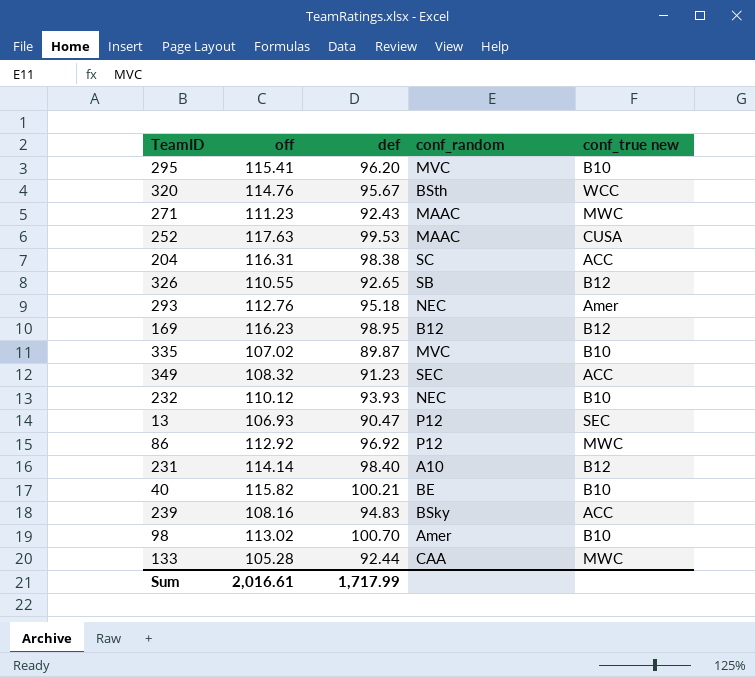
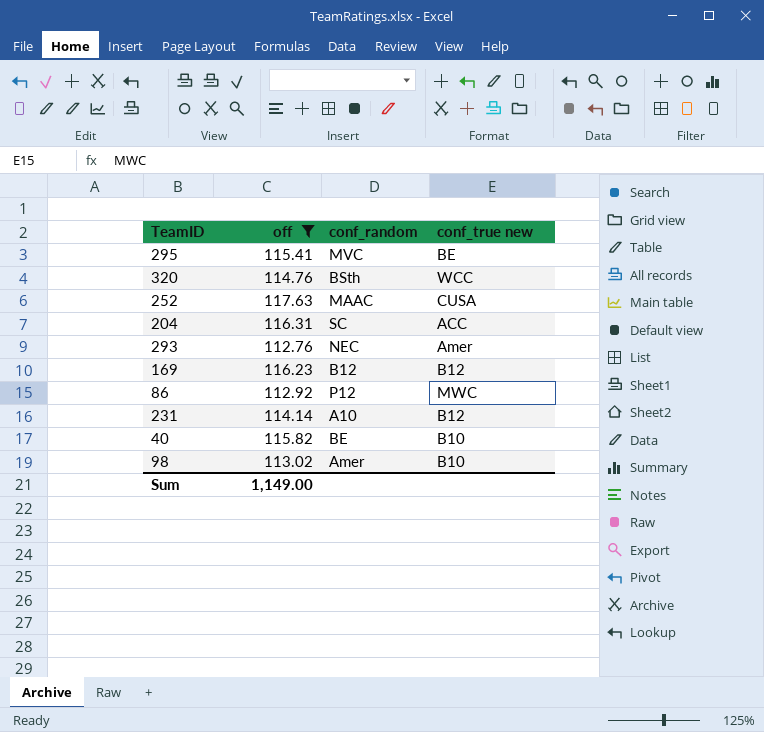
filter: none -> off >= 112.76
column def | position: 3 -> none
295 | conf_true new: B10 -> BE
Sum | off: 2,016.61 -> 1,149.00

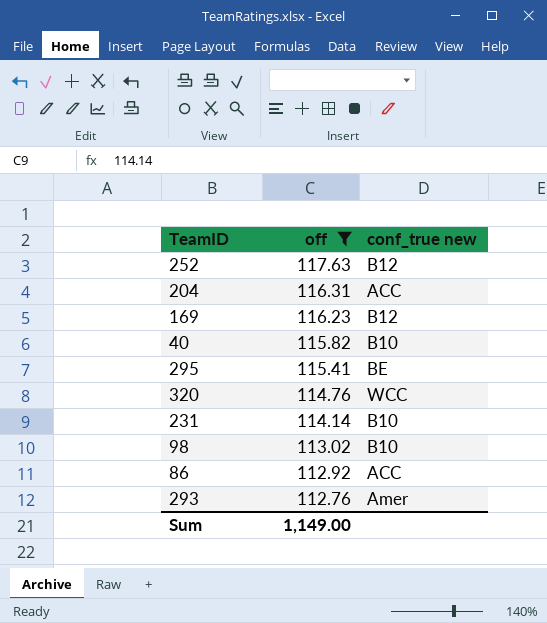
row order: none -> off descending
column conf_random | position: 3 -> none
252 | conf_true new: CUSA -> B12
231 | conf_true new: B12 -> B10
86 | conf_true new: MWC -> ACC

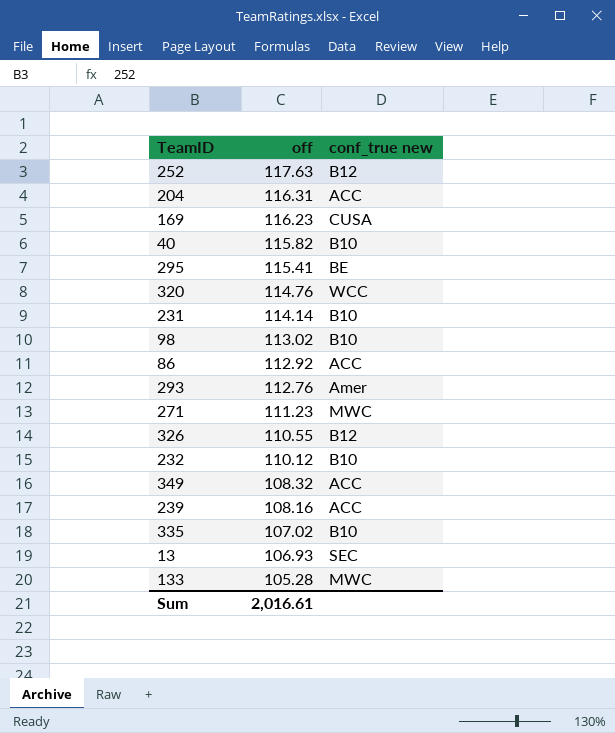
filter: off >= 112.76 -> none
169 | conf_true new: B12 -> CUSA
Sum | off: 1,149.00 -> 2,016.61

